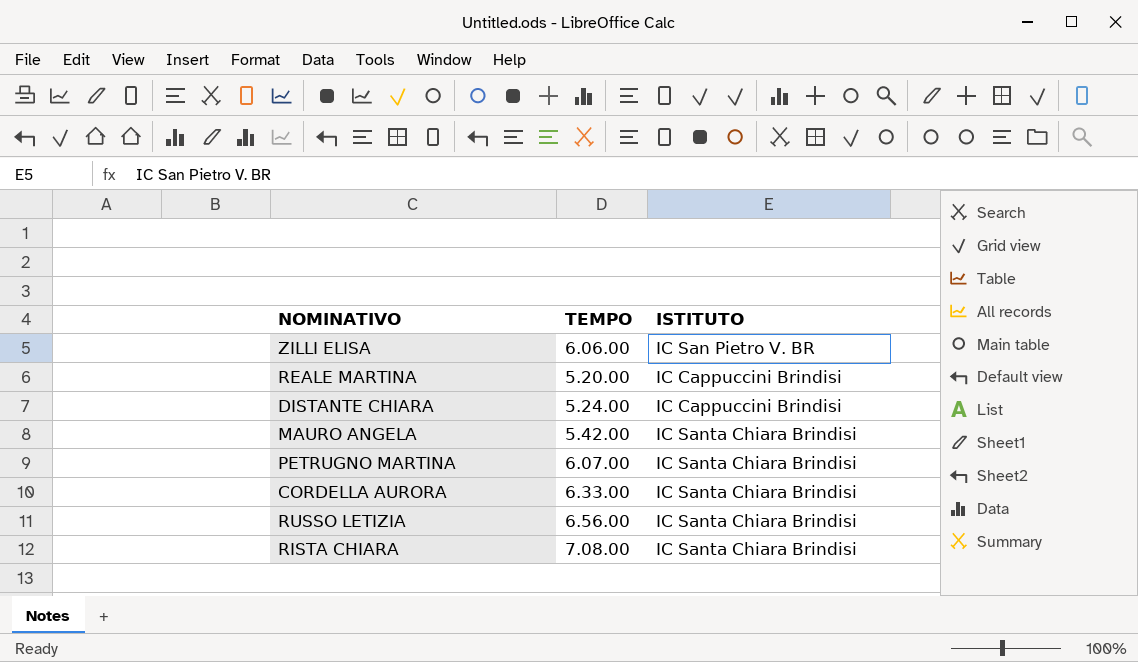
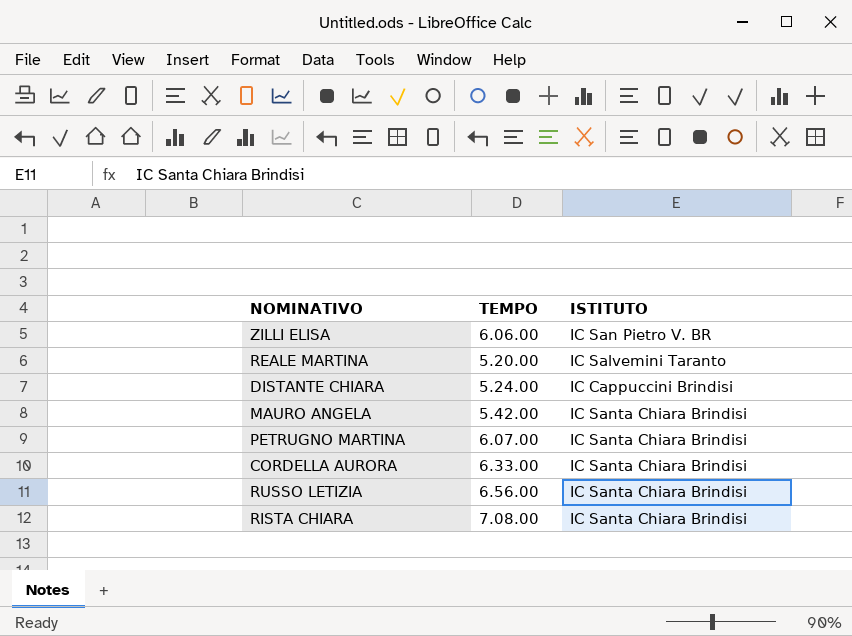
REALE MARTINA | ISTITUTO: IC Cappuccini Brindisi -> IC Salvemini Taranto

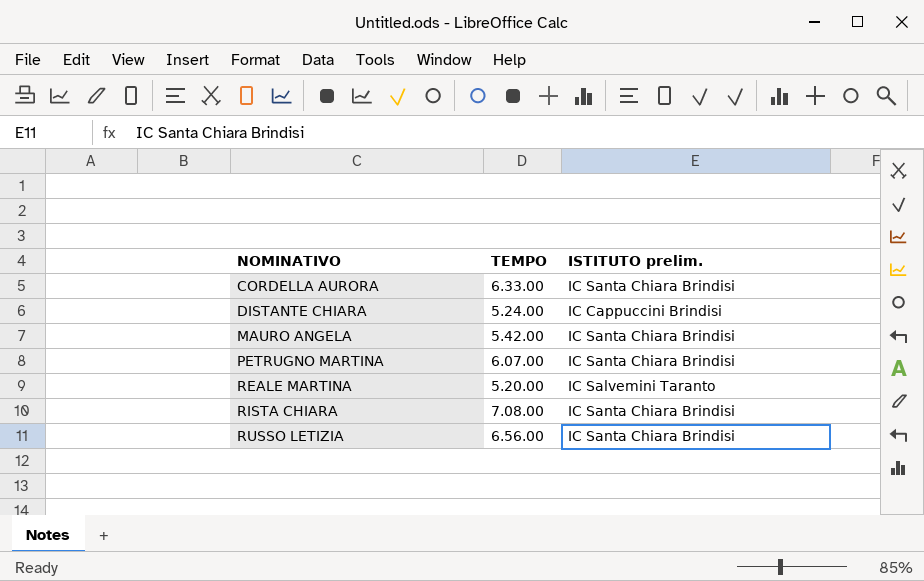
row order: none -> NOMINATIVO ascending
column name: ISTITUTO -> ISTITUTO prelim.
row ZILLI ELISA: 6.06.00 | IC San Pietro V. BR -> none

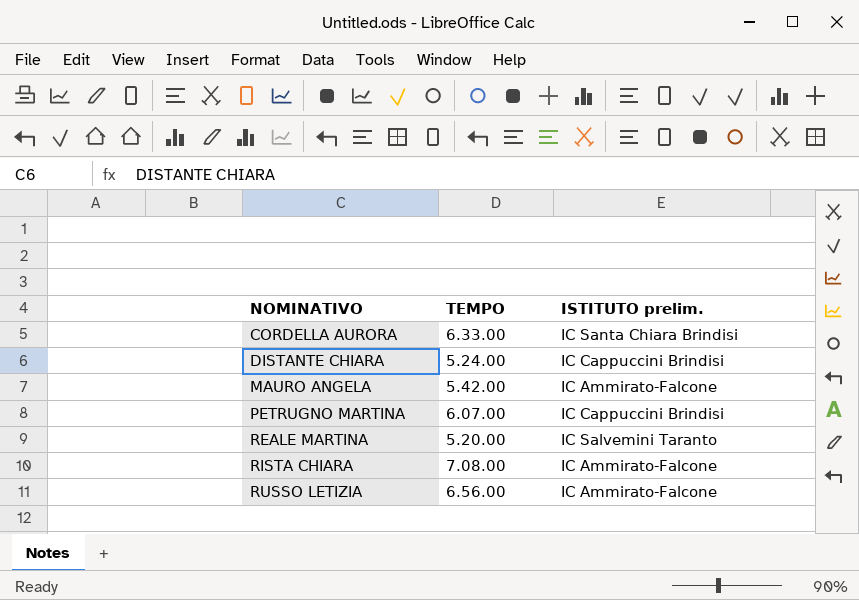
MAURO ANGELA | ISTITUTO prelim.: IC Santa Chiara Brindisi -> IC Ammirato-Falcone
PETRUGNO MARTINA | ISTITUTO prelim.: IC Santa Chiara Brindisi -> IC Cappuccini Brindisi
RISTA CHIARA | ISTITUTO prelim.: IC Santa Chiara Brindisi -> IC Ammirato-Falcone
RUSSO LETIZIA | ISTITUTO prelim.: IC Santa Chiara Brindisi -> IC Ammirato-Falcone

